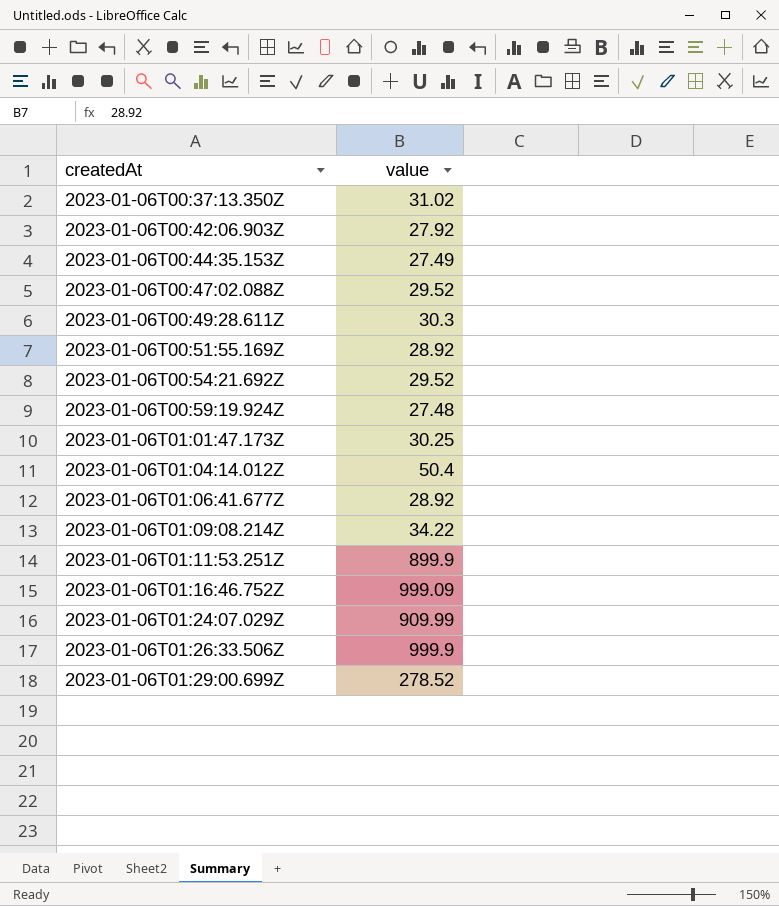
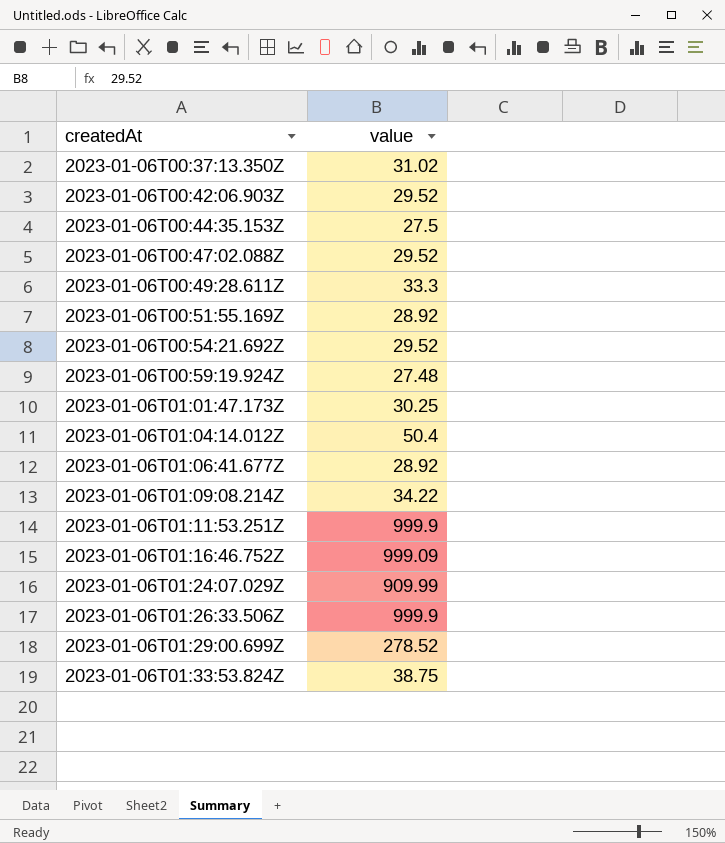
2023-01-06T00:42:06.903Z | value: 27.92 -> 29.52
2023-01-06T00:44:35.153Z | value: 27.49 -> 27.5
2023-01-06T00:49:28.611Z | value: 30.3 -> 33.3
2023-01-06T01:11:53.251Z | value: 899.9 -> 999.9
row 2023-01-06T01:33:53.824Z: none -> 38.75

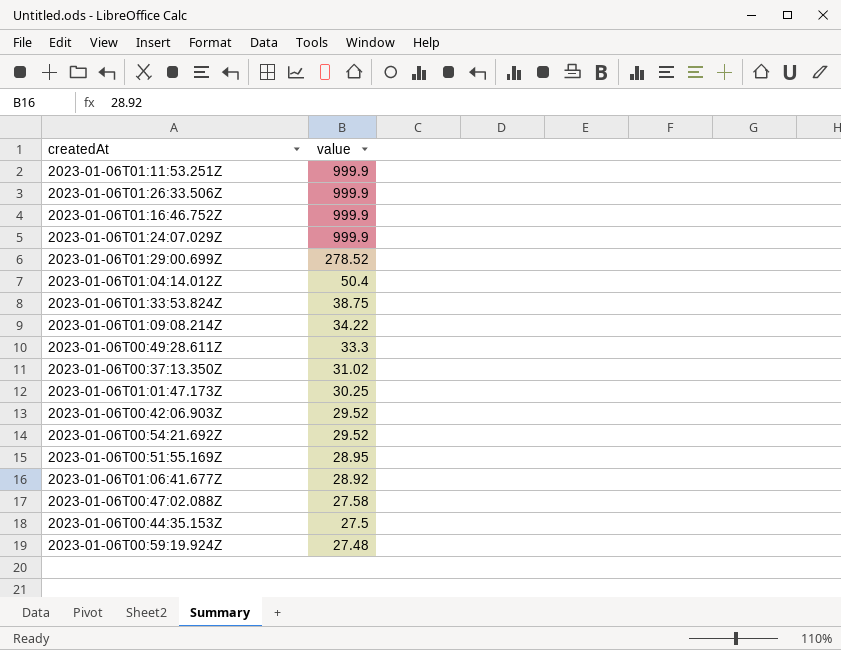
row order: createdAt ascending -> value descending
2023-01-06T01:16:46.752Z | value: 999.09 -> 999.9
2023-01-06T01:24:07.029Z | value: 909.99 -> 999.9
2023-01-06T00:51:55.169Z | value: 28.92 -> 28.95
2023-01-06T00:47:02.088Z | value: 29.52 -> 27.58

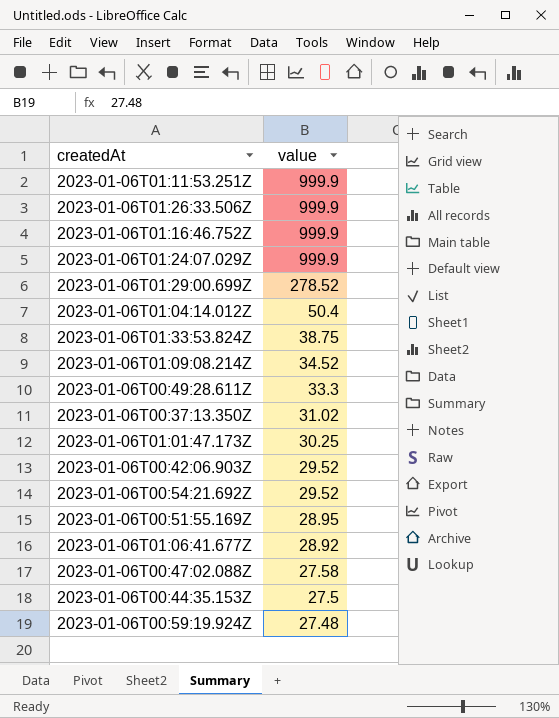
2023-01-06T01:09:08.214Z | value: 34.22 -> 34.52

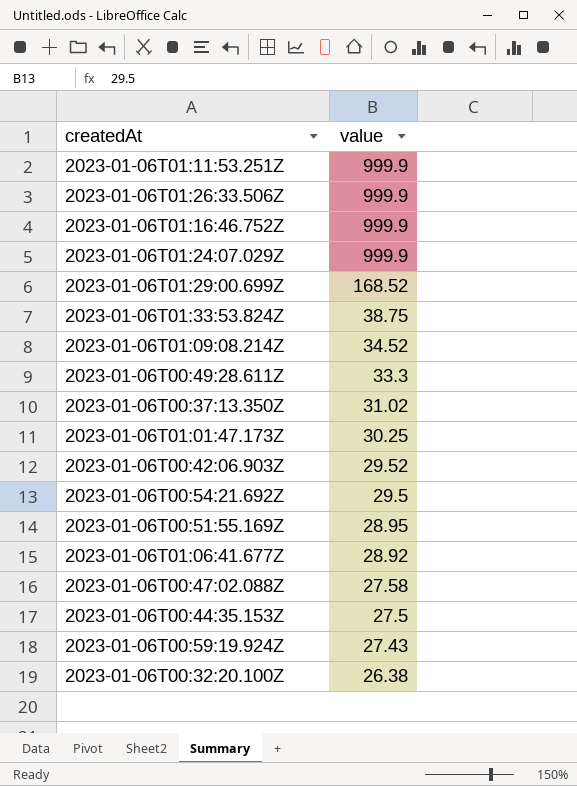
row 2023-01-06T01:04:14.012Z: 50.4 -> none
2023-01-06T01:29:00.699Z | value: 278.52 -> 168.52
2023-01-06T00:54:21.692Z | value: 29.52 -> 29.5
2023-01-06T00:59:19.924Z | value: 27.48 -> 27.43
row 2023-01-06T00:32:20.100Z: none -> 26.38

